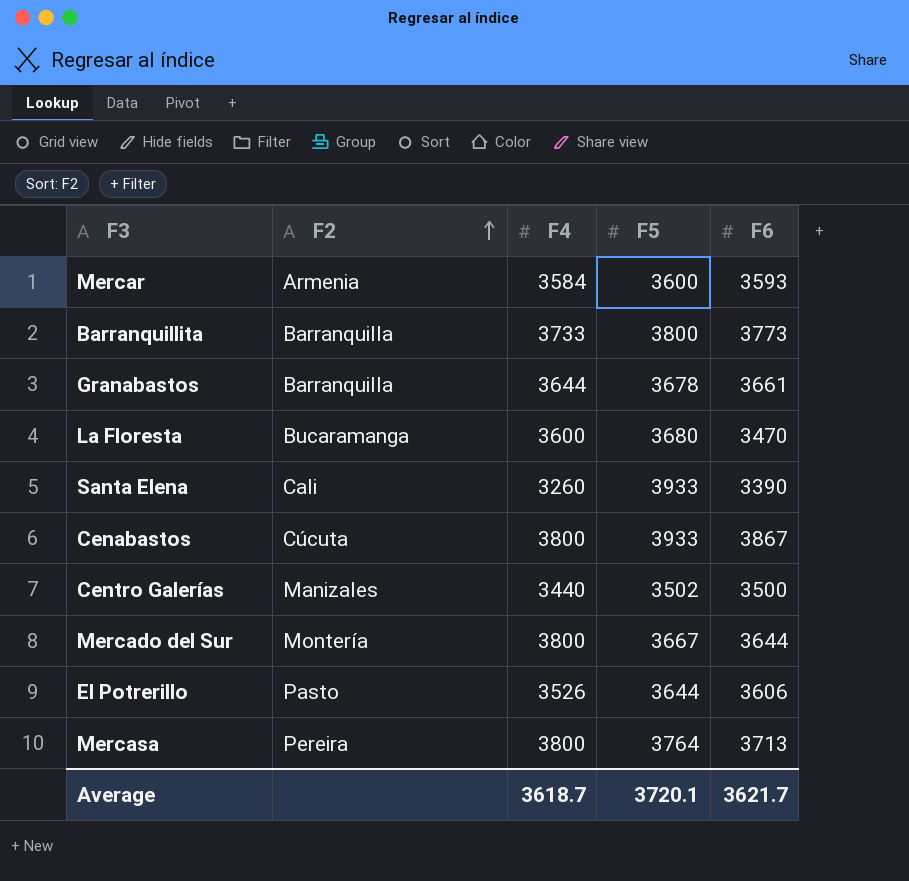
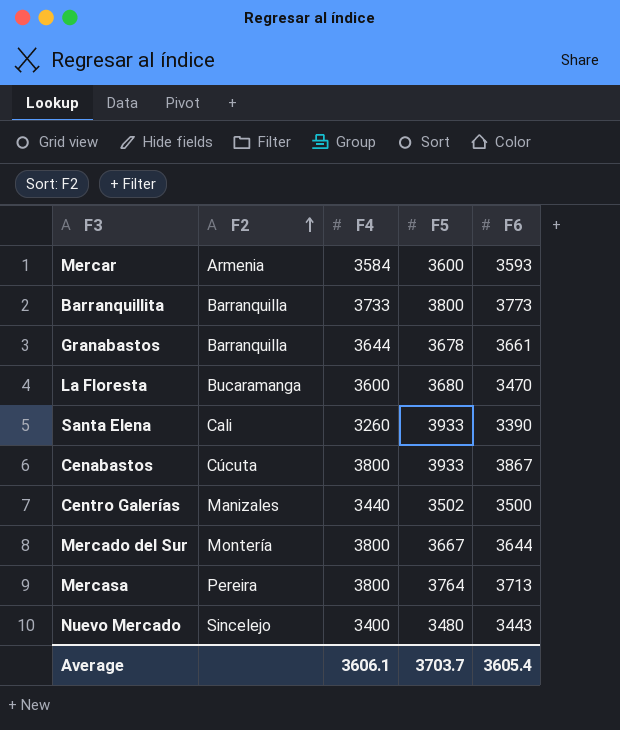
row El Potrerillo: Pasto | 3526 | 3644 | 3606 -> none
row Nuevo Mercado: none -> Sincelejo | 3400 | 3480 | 3443
Average | F4: 3618.7 -> 3606.1
Average | F5: 3720.1 -> 3703.7
Average | F6: 3621.7 -> 3605.4

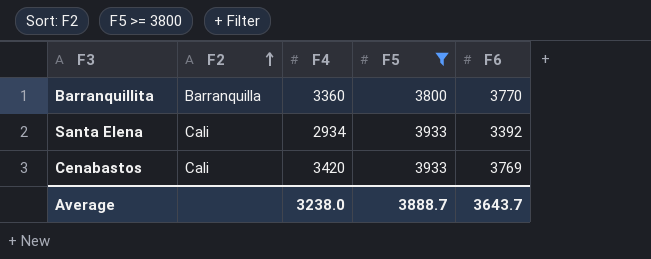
filter: none -> F5 >= 3800
Barranquillita | F4: 3733 -> 3360
Barranquillita | F6: 3773 -> 3770
Santa Elena | F4: 3260 -> 2934
Santa Elena | F6: 3390 -> 3392
Cenabastos | F2: Cúcuta -> Cali
Cenabastos | F4: 3800 -> 3420
Cenabastos | F6: 3867 -> 3769
Average | F4: 3606.1 -> 3238.0
Average | F5: 3703.7 -> 3888.7
Average | F6: 3605.4 -> 3643.7

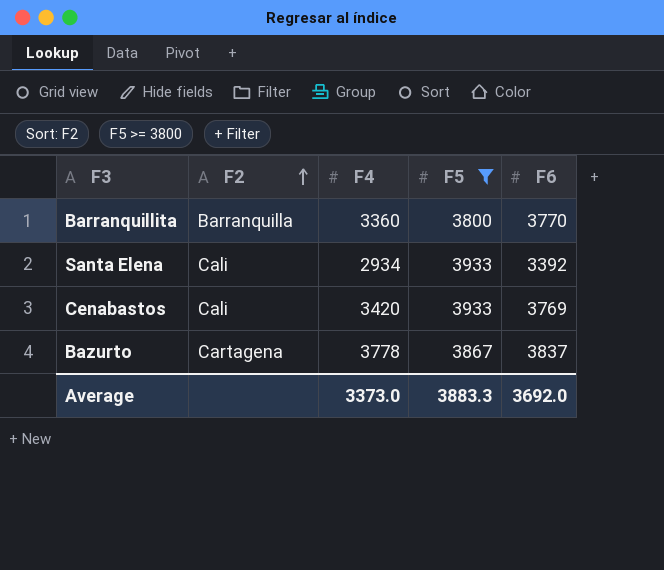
row Bazurto: none -> Cartagena | 3778 | 3867 | 3837
Average | F4: 3238.0 -> 3373.0
Average | F5: 3888.7 -> 3883.3
Average | F6: 3643.7 -> 3692.0

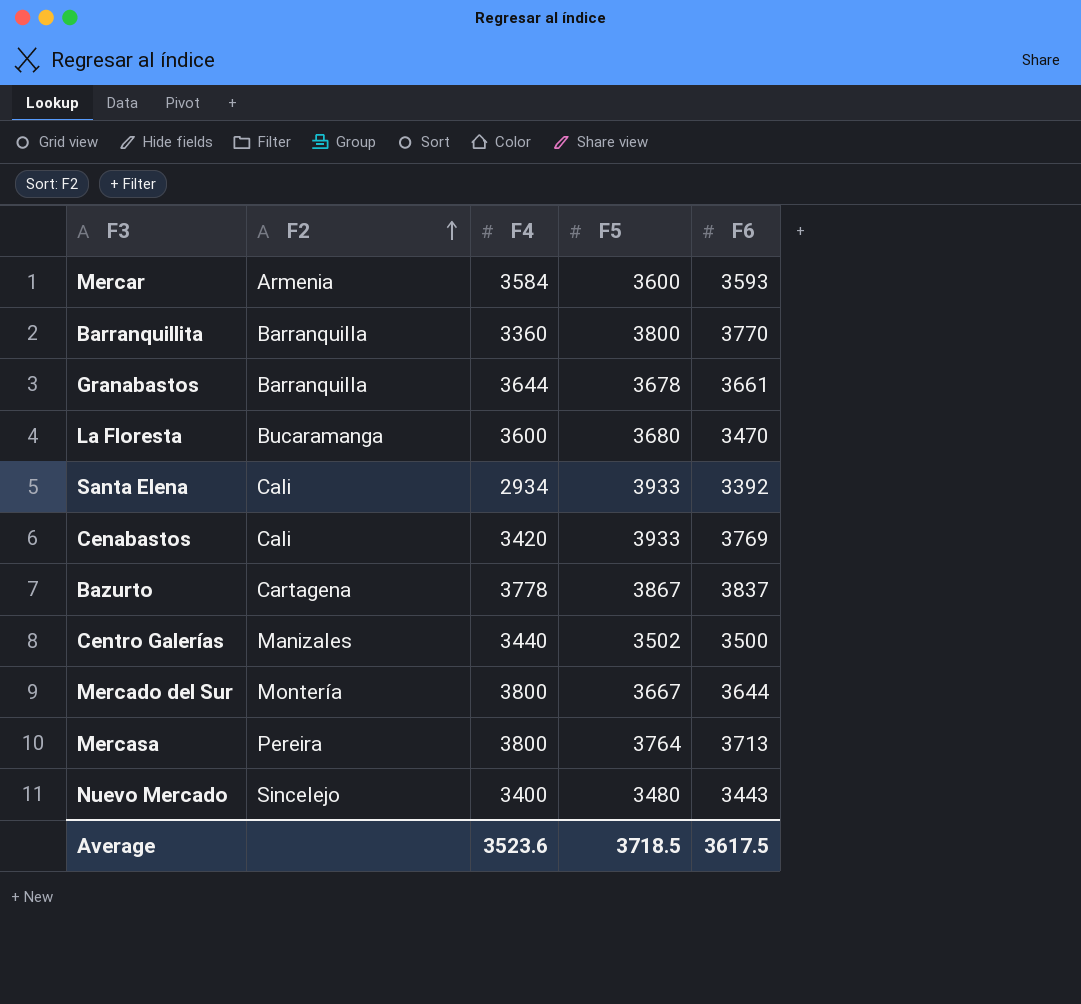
filter: F5 >= 3800 -> none
Average | F4: 3373.0 -> 3523.6
Average | F5: 3883.3 -> 3718.5
Average | F6: 3692.0 -> 3617.5

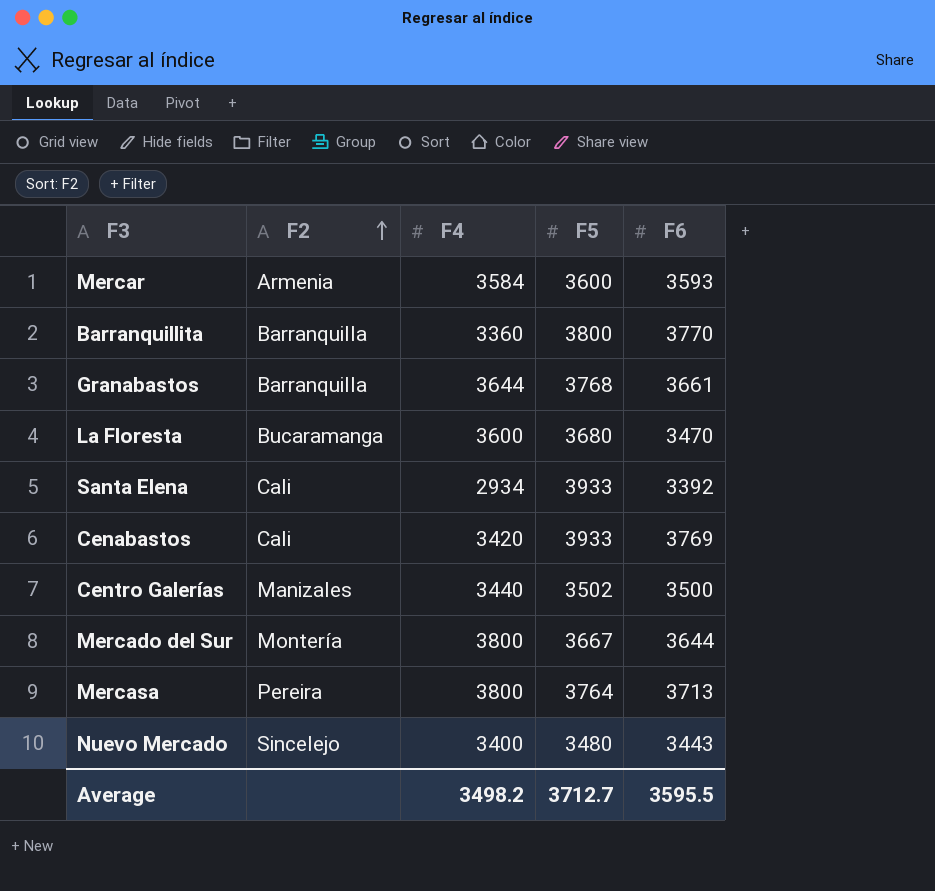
row Bazurto: Cartagena | 3778 | 3867 | 3837 -> none
Granabastos | F5: 3678 -> 3768
Average | F4: 3523.6 -> 3498.2
Average | F5: 3718.5 -> 3712.7
Average | F6: 3617.5 -> 3595.5

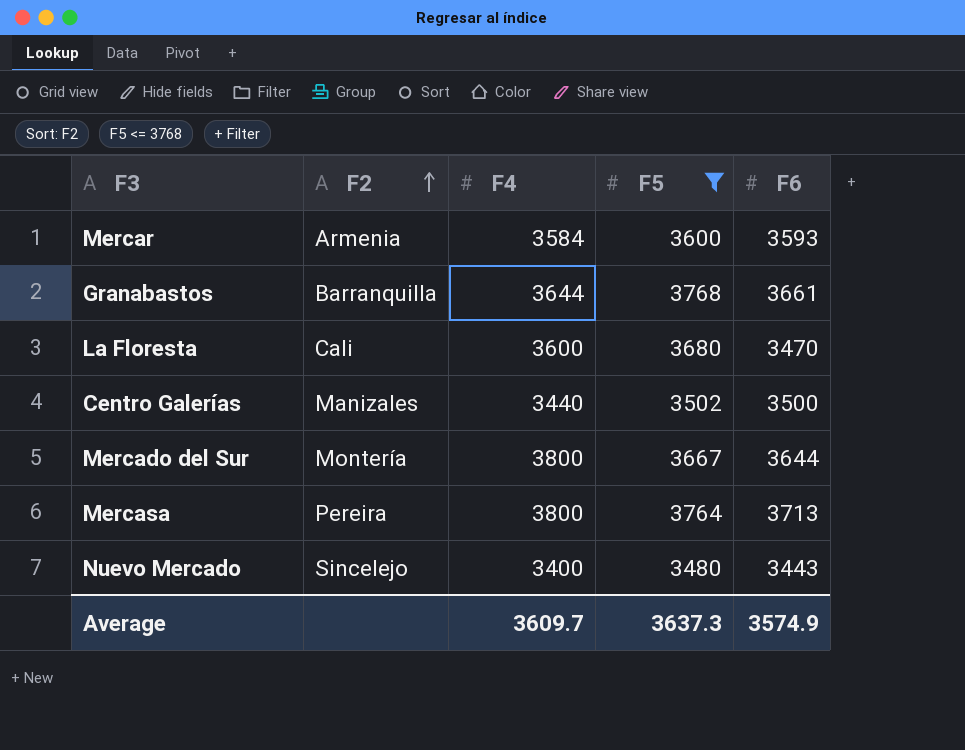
filter: none -> F5 <= 3768
La Floresta | F2: Bucaramanga -> Cali
Average | F4: 3498.2 -> 3609.7
Average | F5: 3712.7 -> 3637.3
Average | F6: 3595.5 -> 3574.9

